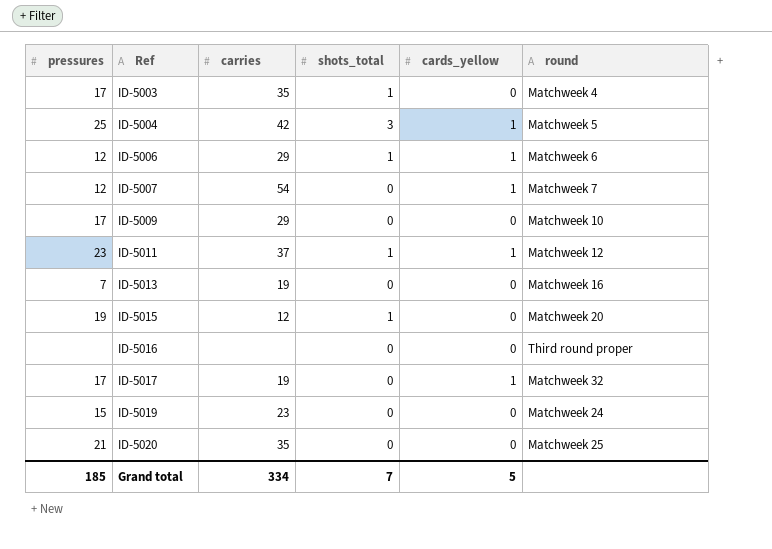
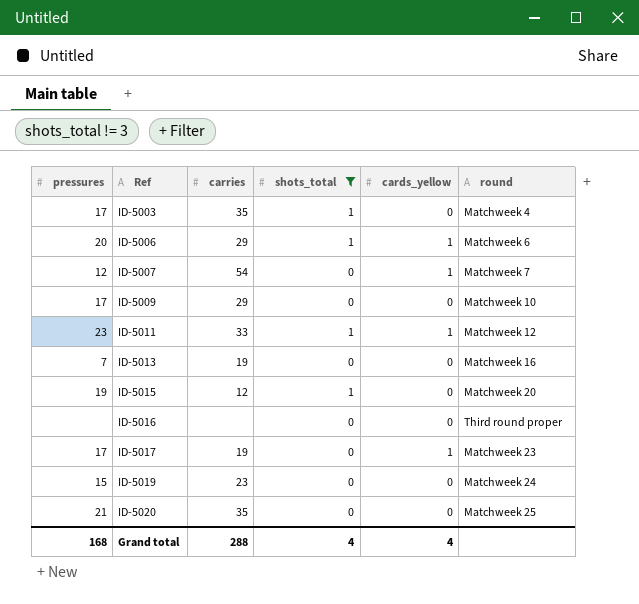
filter: none -> shots_total != 3
ID-5006 | pressures: 12 -> 20
ID-5011 | carries: 37 -> 33
ID-5017 | round: Matchweek 32 -> Matchweek 23
Grand total | pressures: 185 -> 168
Grand total | carries: 334 -> 288
Grand total | shots_total: 7 -> 4
Grand total | cards_yellow: 5 -> 4

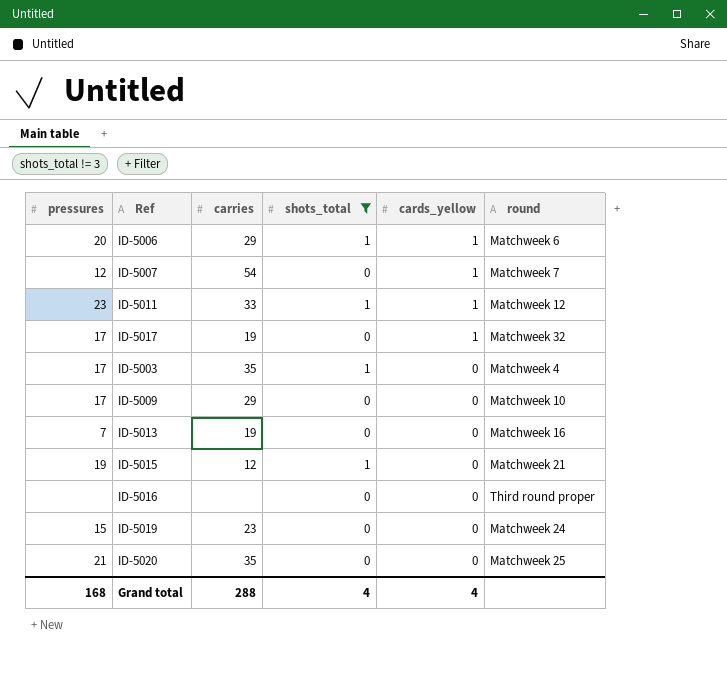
row order: Ref ascending -> cards_yellow descending
ID-5017 | round: Matchweek 23 -> Matchweek 32
ID-5015 | round: Matchweek 20 -> Matchweek 21

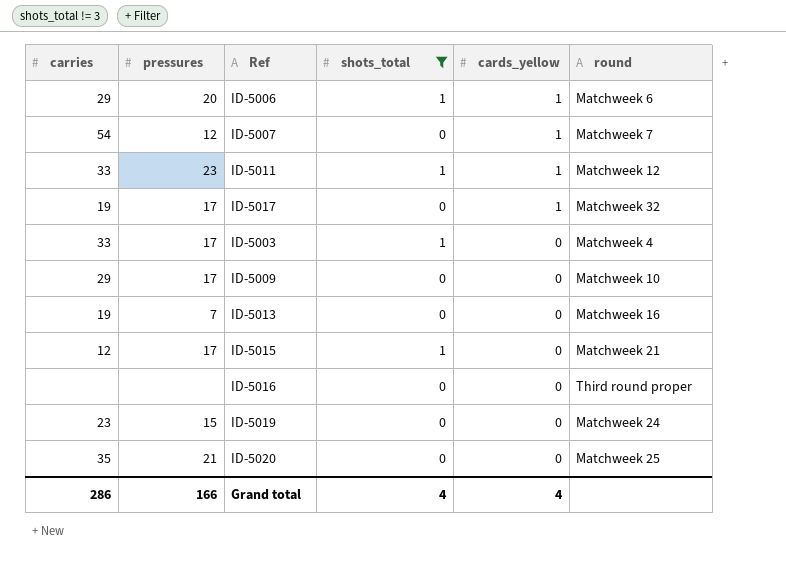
column carries | position: 3 -> 1
ID-5003 | carries: 35 -> 33
ID-5015 | pressures: 19 -> 17
Grand total | carries: 288 -> 286
Grand total | pressures: 168 -> 166

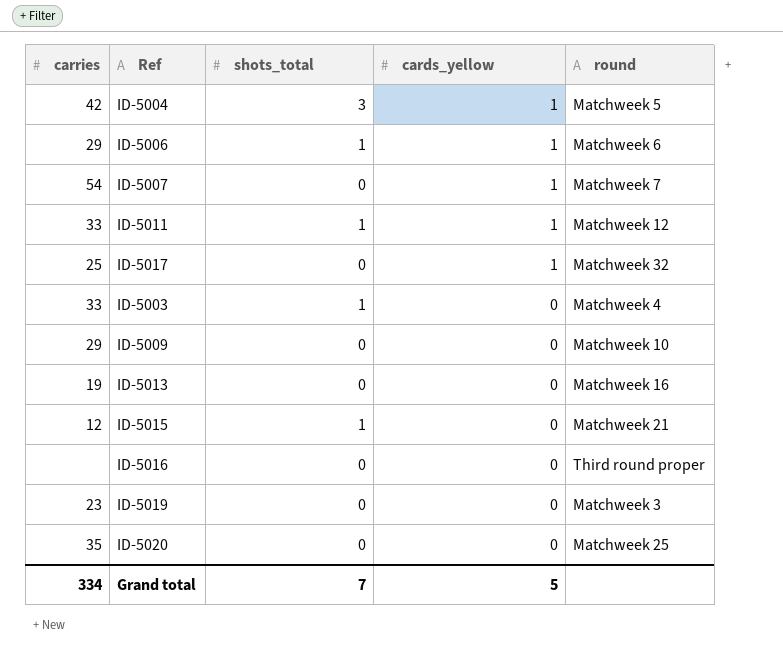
filter: shots_total != 3 -> none
column pressures | position: 2 -> none
ID-5017 | carries: 19 -> 25
ID-5019 | round: Matchweek 24 -> Matchweek 3
Grand total | carries: 286 -> 334
Grand total | shots_total: 4 -> 7
Grand total | cards_yellow: 4 -> 5

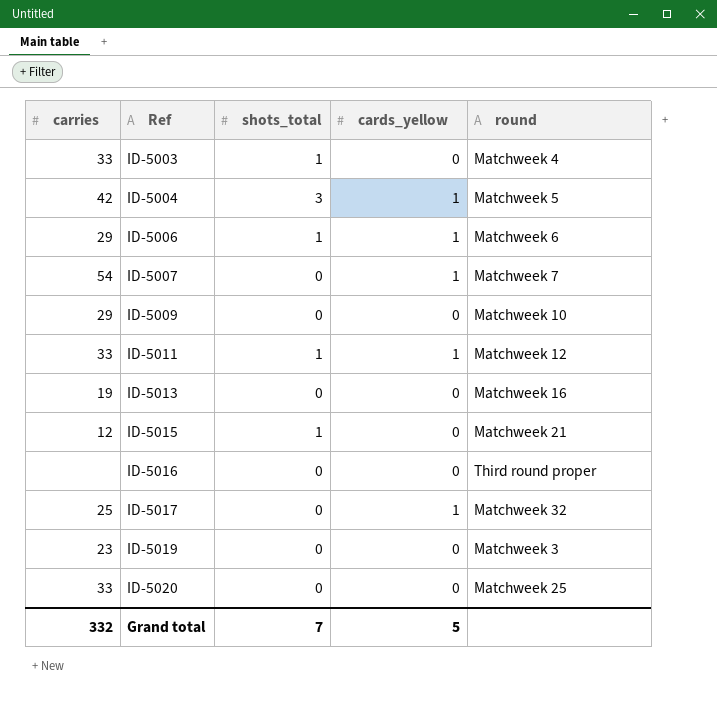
row order: cards_yellow descending -> Ref ascending
ID-5020 | carries: 35 -> 33
Grand total | carries: 334 -> 332

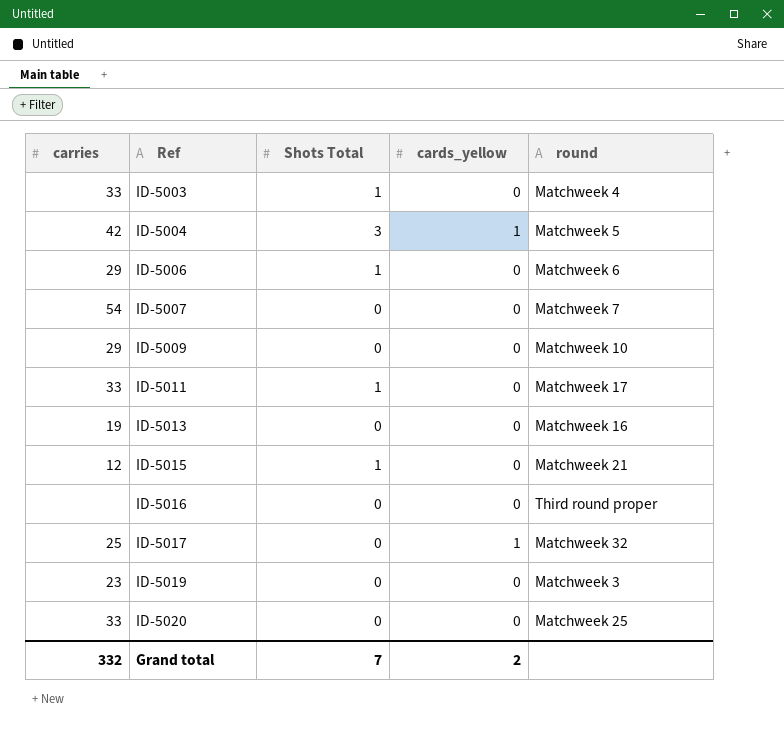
column name: shots_total -> Shots Total
ID-5006 | cards_yellow: 1 -> 0
ID-5007 | cards_yellow: 1 -> 0
ID-5011 | cards_yellow: 1 -> 0
ID-5011 | round: Matchweek 12 -> Matchweek 17
Grand total | cards_yellow: 5 -> 2

